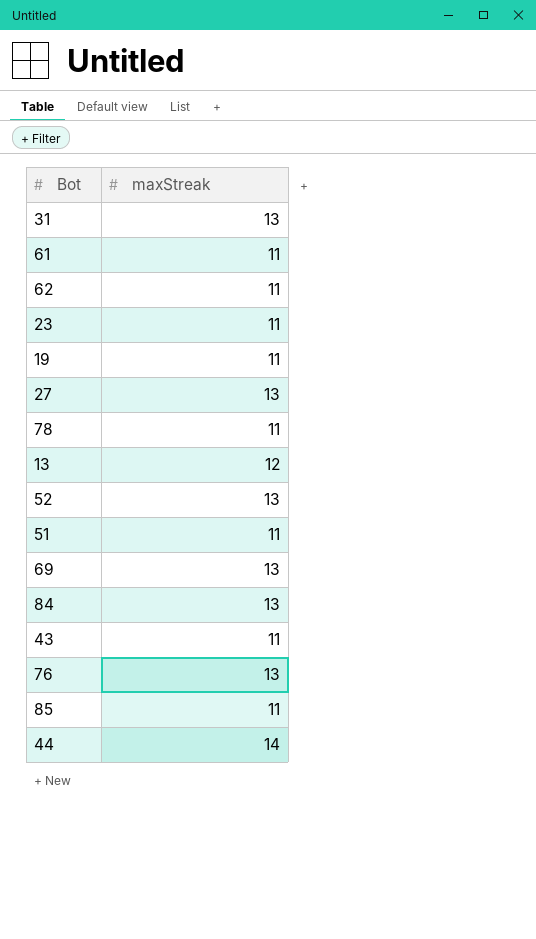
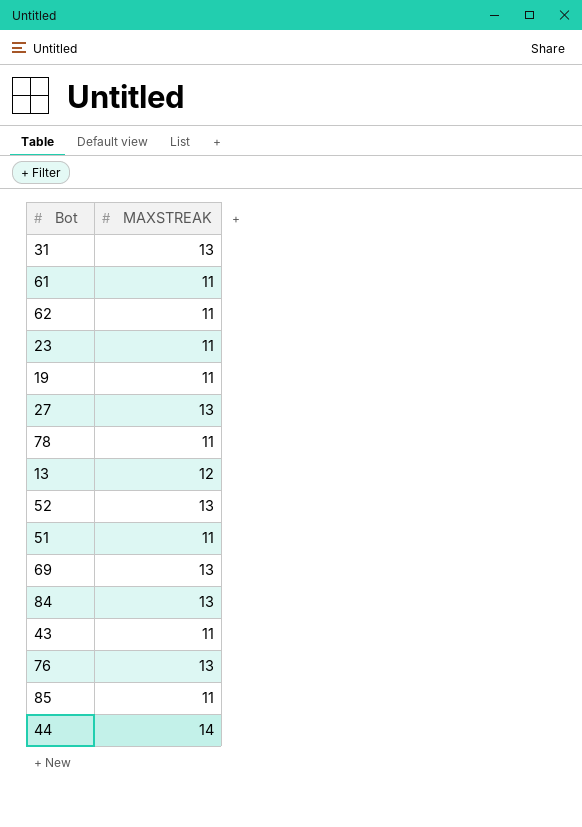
column name: maxStreak -> MAXSTREAK

